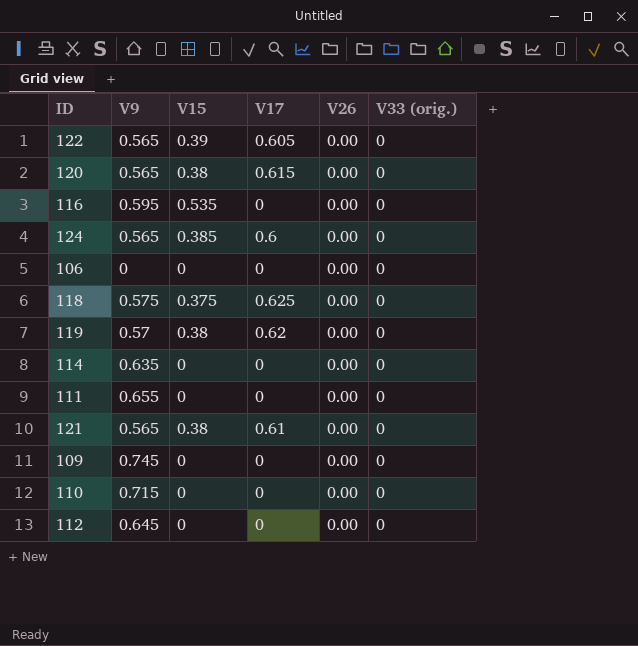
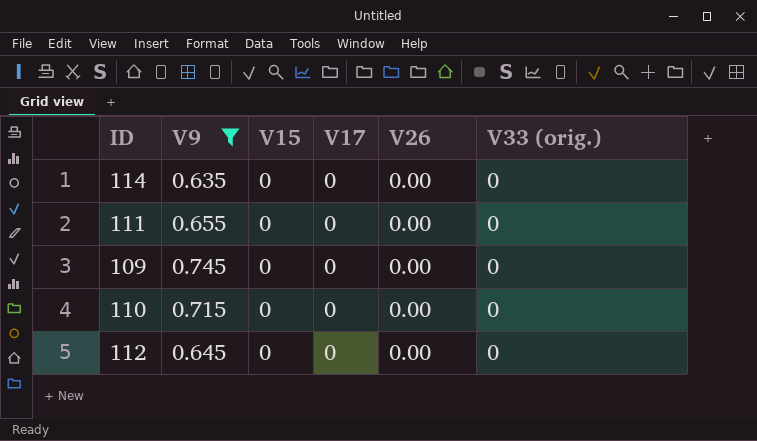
filter: none -> V9 >= 0.635

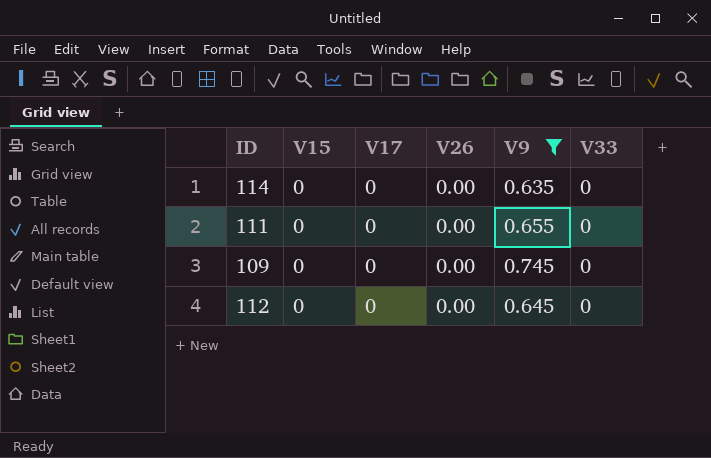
column V9 | position: 2 -> 5
column name: V33 (orig.) -> V33
row 110: 0.715 | 0 | 0 | 0.00 | 0 -> none

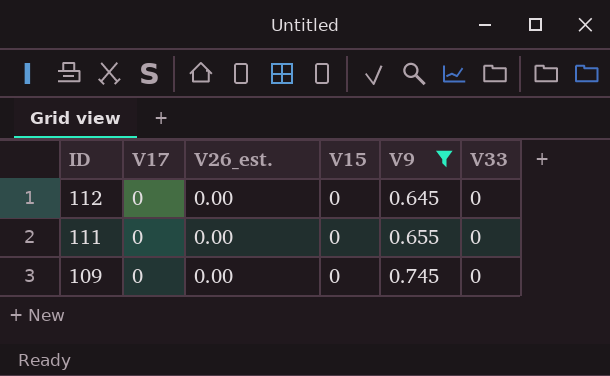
row order: none -> ID descending
column name: V26 -> V26_est.
column V15 | position: 2 -> 4
row 114: 0 | 0 | 0.00 | 0.635 | 0 -> none

